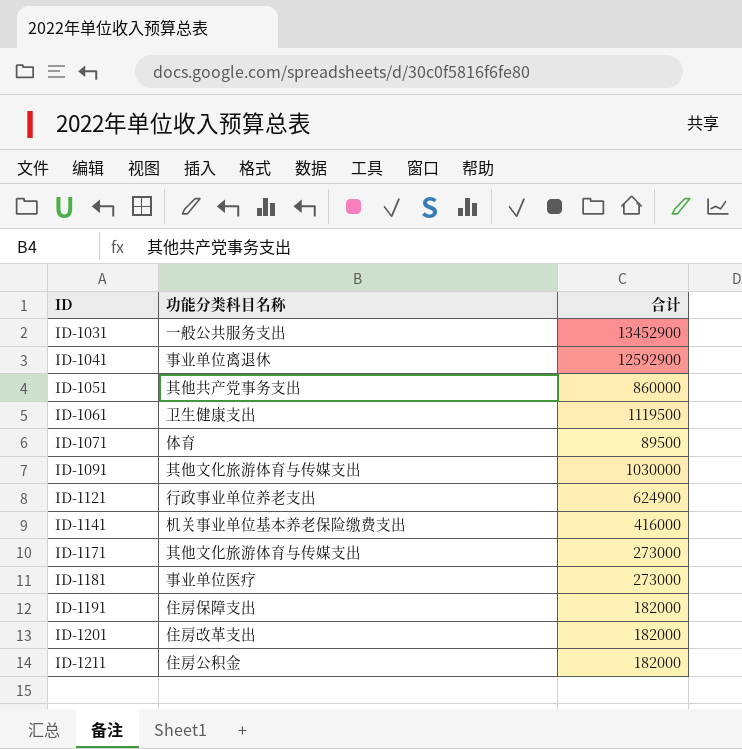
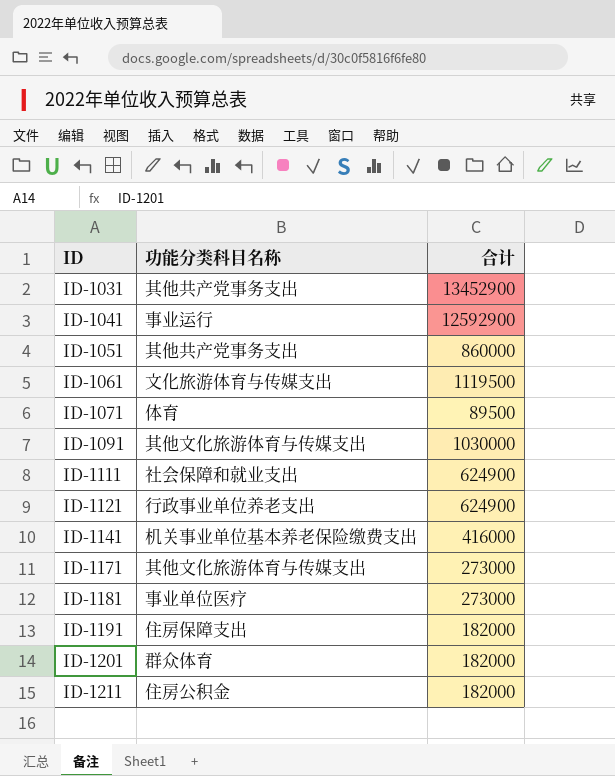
ID-1031 | 功能分类科目名称: 一般公共服务支出 -> 其他共产党事务支出
ID-1041 | 功能分类科目名称: 事业单位离退休 -> 事业运行
ID-1061 | 功能分类科目名称: 卫生健康支出 -> 文化旅游体育与传媒支出
row ID-1111: none -> 社会保障和就业支出 | 624900
ID-1201 | 功能分类科目名称: 住房改革支出 -> 群众体育

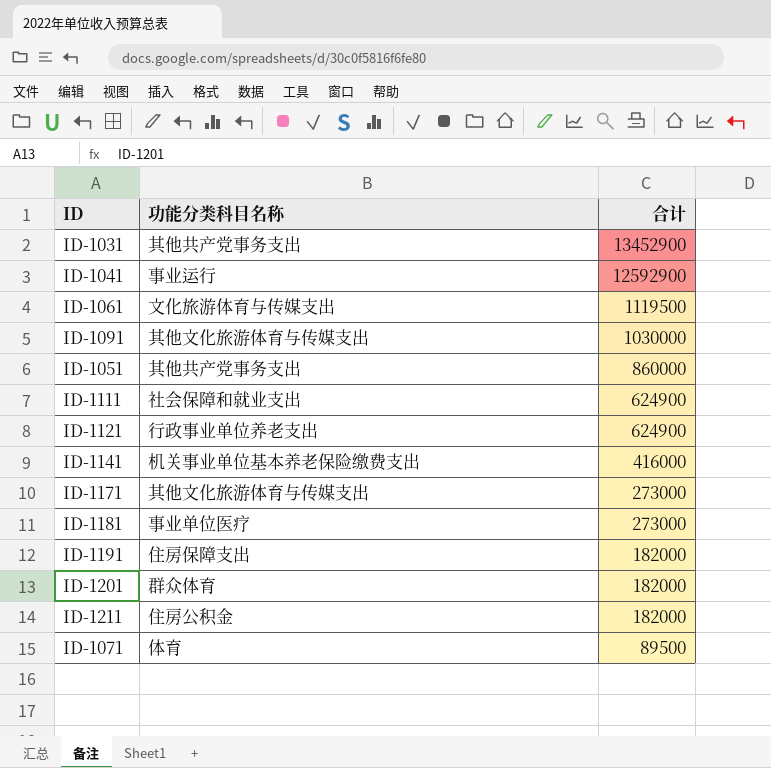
row order: ID ascending -> 合计 descending

